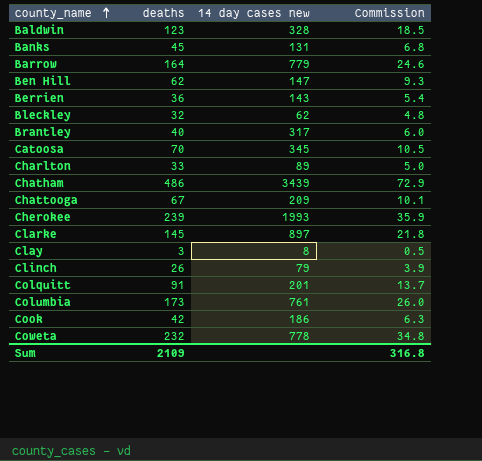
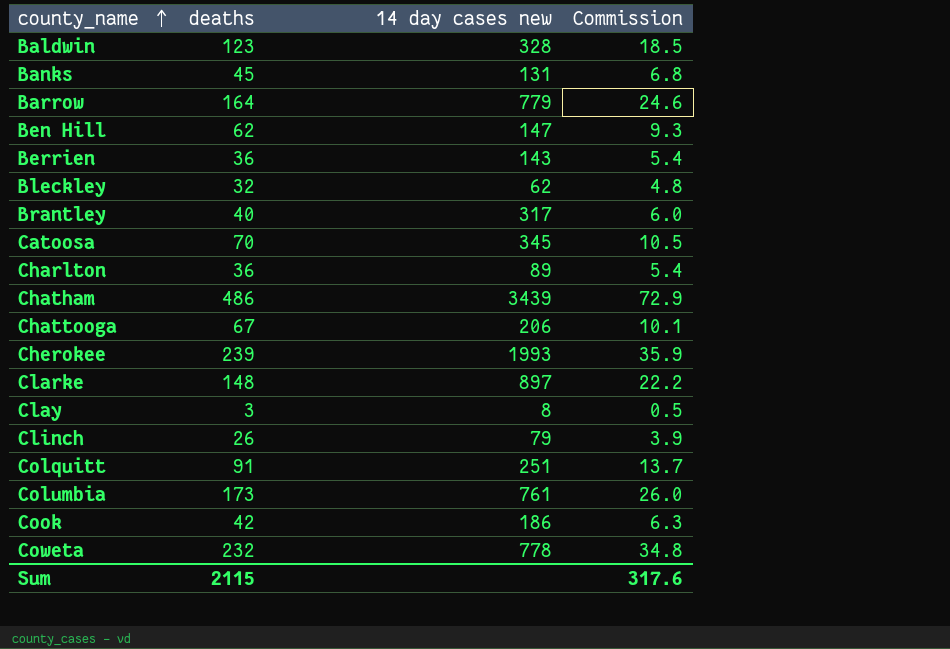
Charlton | deaths: 33 -> 36
Charlton | Commission: 5.0 -> 5.4
Chattooga | 14 day cases new: 209 -> 206
Clarke | deaths: 145 -> 148
Clarke | Commission: 21.8 -> 22.2
Colquitt | 14 day cases new: 201 -> 251
Sum | deaths: 2109 -> 2115
Sum | Commission: 316.8 -> 317.6

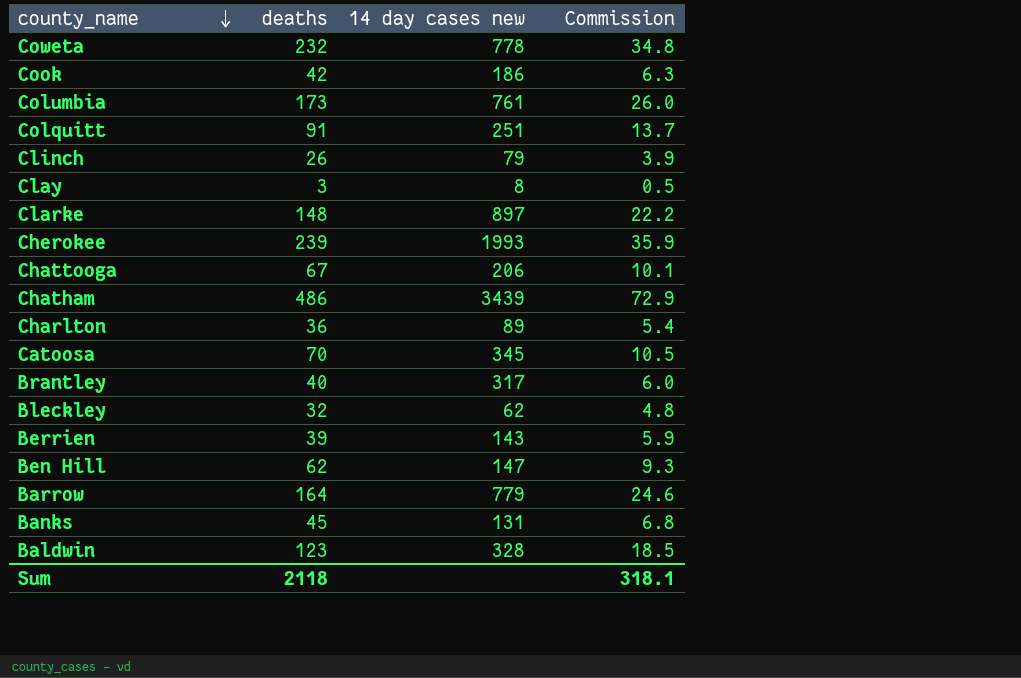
row order: county_name ascending -> county_name descending
Berrien | deaths: 36 -> 39
Berrien | Commission: 5.4 -> 5.9
Sum | deaths: 2115 -> 2118
Sum | Commission: 317.6 -> 318.1

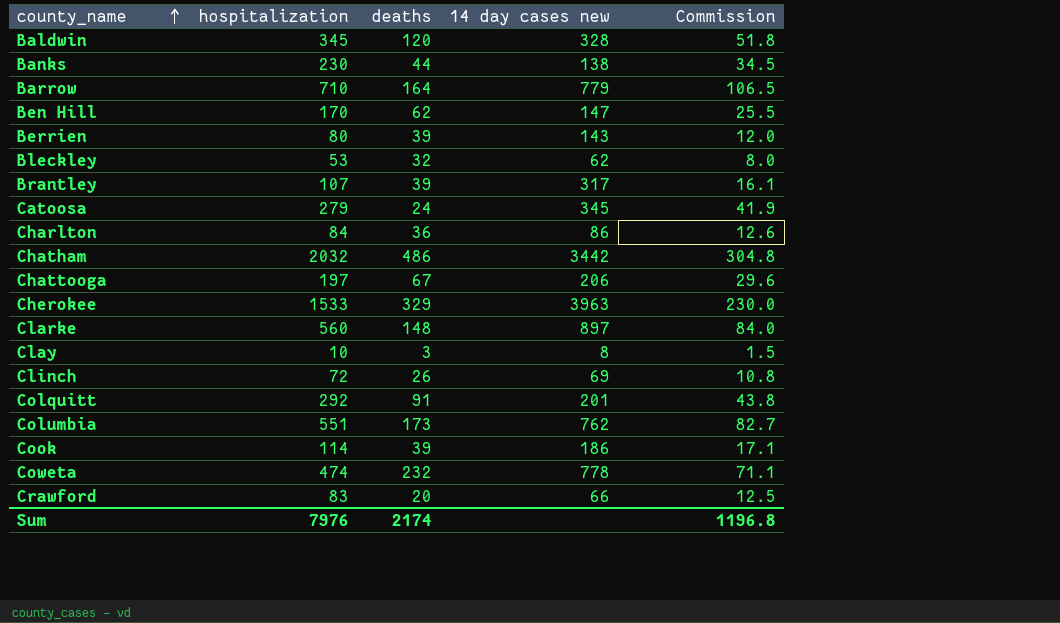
row order: county_name descending -> county_name ascending
column hospitalization | position: none -> 2
column Commission | formula: [deaths] * 0.15 -> [hospitalization] * 0.15
Baldwin | deaths: 123 -> 120
Banks | deaths: 45 -> 44
Banks | 14 day cases new: 131 -> 138
Brantley | deaths: 40 -> 39
Catoosa | deaths: 70 -> 24
Charlton | 14 day cases new: 89 -> 86
Chatham | 14 day cases new: 3439 -> 3442
Cherokee | deaths: 239 -> 329
Cherokee | 14 day cases new: 1993 -> 3963
Clinch | 14 day cases new: 79 -> 69
Colquitt | 14 day cases new: 251 -> 201
Columbia | 14 day cases new: 761 -> 762
Cook | deaths: 42 -> 39
row Crawford: none -> 83 | 20 | 66 | 12.5
Sum | deaths: 2118 -> 2174
Sum | Commission: 318.1 -> 1196.8

